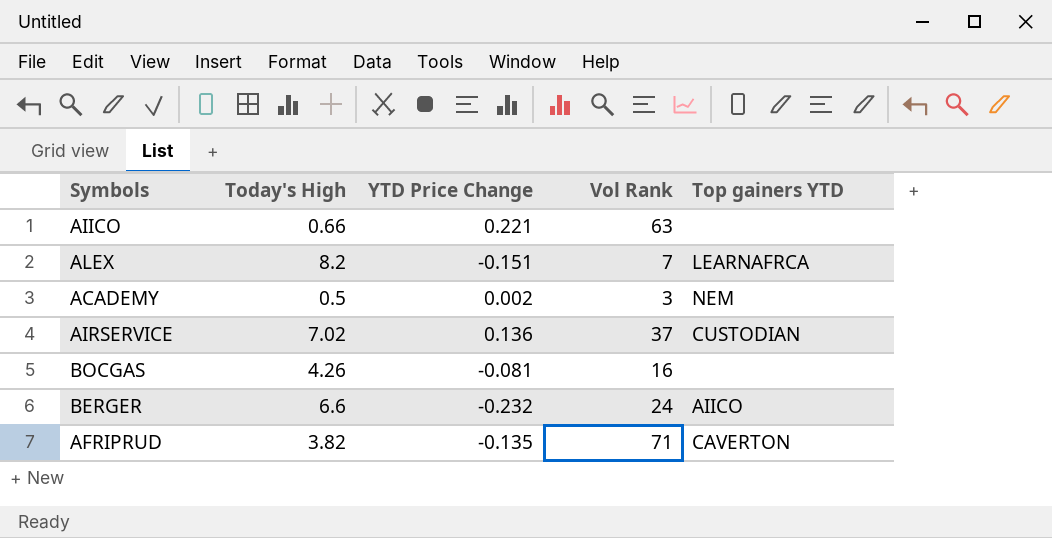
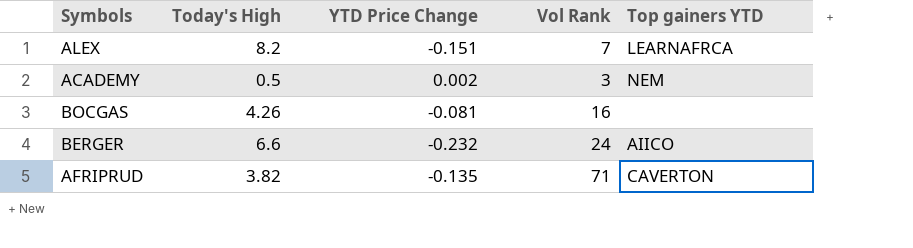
row AIICO: 0.66 | 0.221 | 63 | none -> none
row AIRSERVICE: 7.02 | 0.136 | 37 | CUSTODIAN -> none

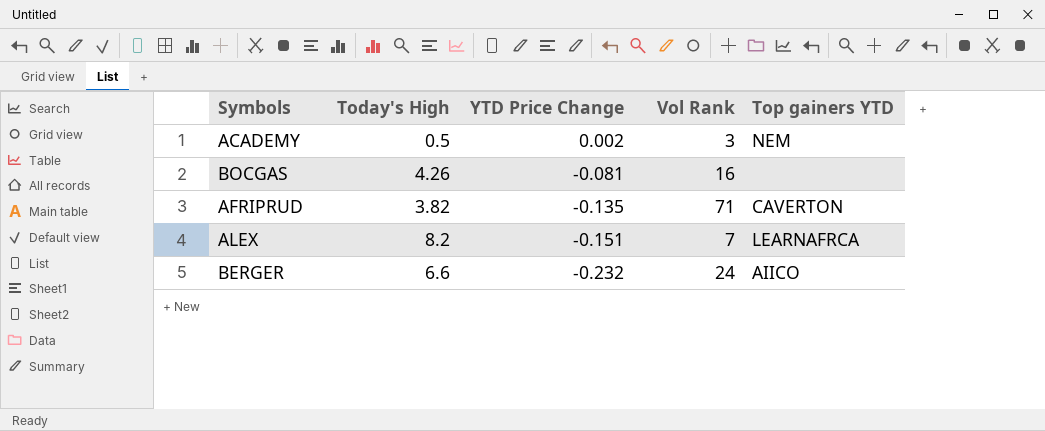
row order: none -> YTD Price Change descending

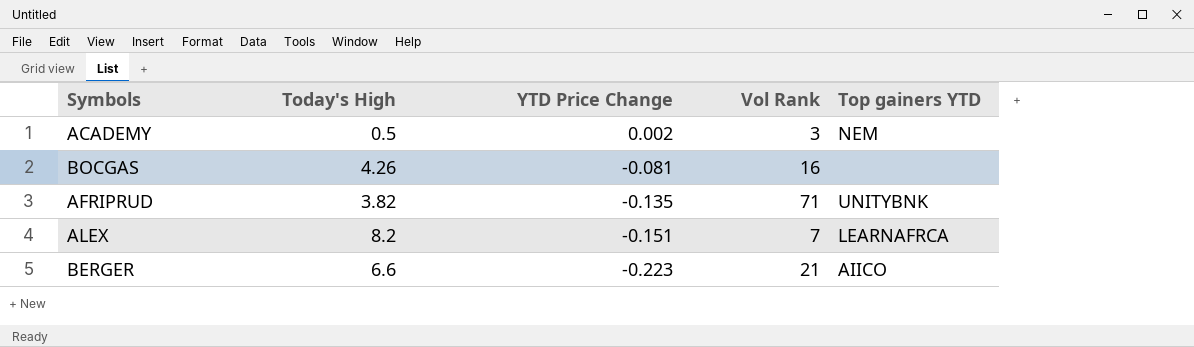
AFRIPRUD | Top gainers YTD: CAVERTON -> UNITYBNK
BERGER | YTD Price Change: -0.232 -> -0.223
BERGER | Vol Rank: 24 -> 21

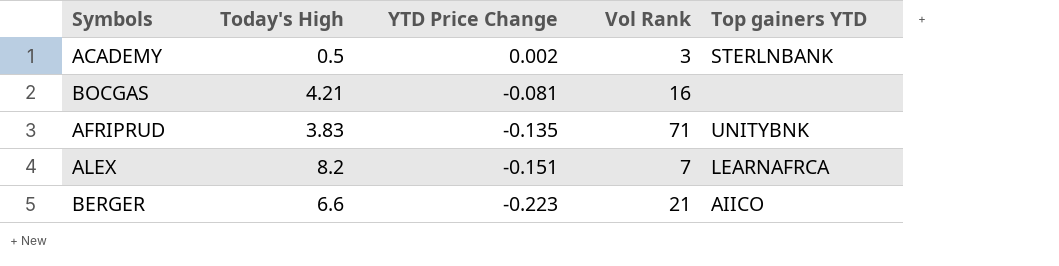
ACADEMY | Top gainers YTD: NEM -> STERLNBANK
BOCGAS | Today's High: 4.26 -> 4.21
AFRIPRUD | Today's High: 3.82 -> 3.83

